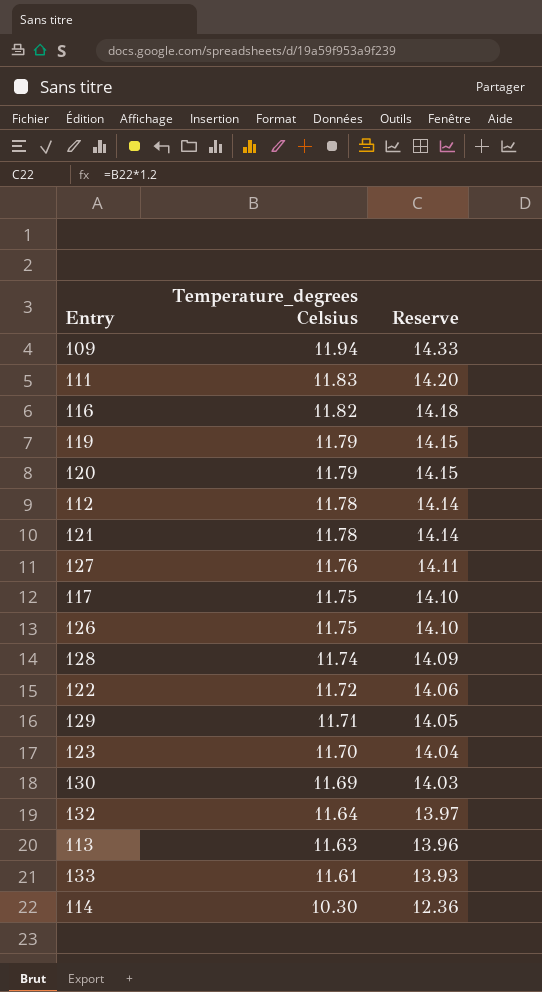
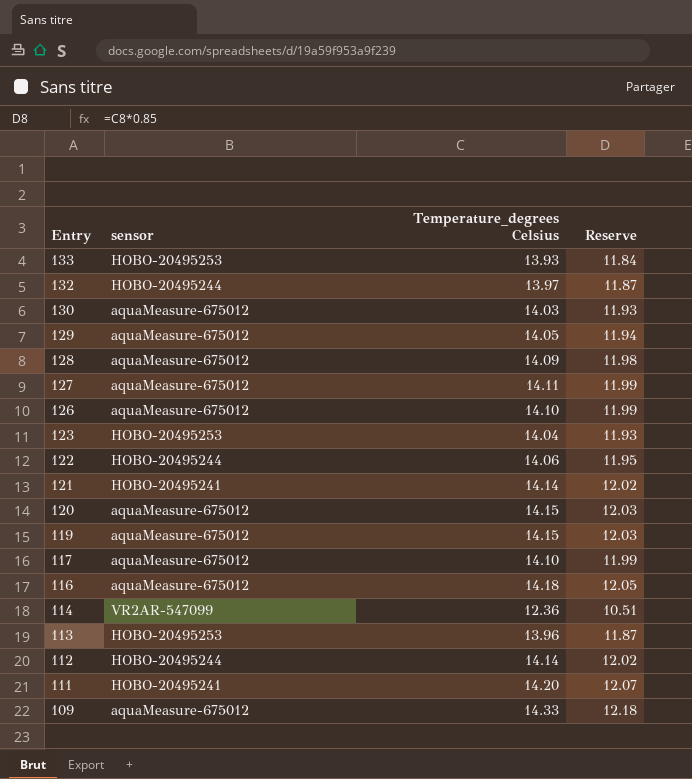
row order: Temperature_degrees Celsius descending -> Entry descending
column sensor | position: none -> 2
column Reserve | formula: [Temperature_degrees Celsius] * 1.2 -> [Temperature_degrees Celsius] * 0.85
133 | Temperature_degrees Celsius: 11.61 -> 13.93
132 | Temperature_degrees Celsius: 11.64 -> 13.97
130 | Temperature_degrees Celsius: 11.69 -> 14.03
129 | Temperature_degrees Celsius: 11.71 -> 14.05
128 | Temperature_degrees Celsius: 11.74 -> 14.09
127 | Temperature_degrees Celsius: 11.76 -> 14.11
126 | Temperature_degrees Celsius: 11.75 -> 14.10
123 | Temperature_degrees Celsius: 11.70 -> 14.04
122 | Temperature_degrees Celsius: 11.72 -> 14.06
121 | Temperature_degrees Celsius: 11.78 -> 14.14
120 | Temperature_degrees Celsius: 11.79 -> 14.15
119 | Temperature_degrees Celsius: 11.79 -> 14.15
117 | Temperature_degrees Celsius: 11.75 -> 14.10
116 | Temperature_degrees Celsius: 11.82 -> 14.18
114 | Temperature_degrees Celsius: 10.30 -> 12.36
113 | Temperature_degrees Celsius: 11.63 -> 13.96
112 | Temperature_degrees Celsius: 11.78 -> 14.14
111 | Temperature_degrees Celsius: 11.83 -> 14.20
109 | Temperature_degrees Celsius: 11.94 -> 14.33

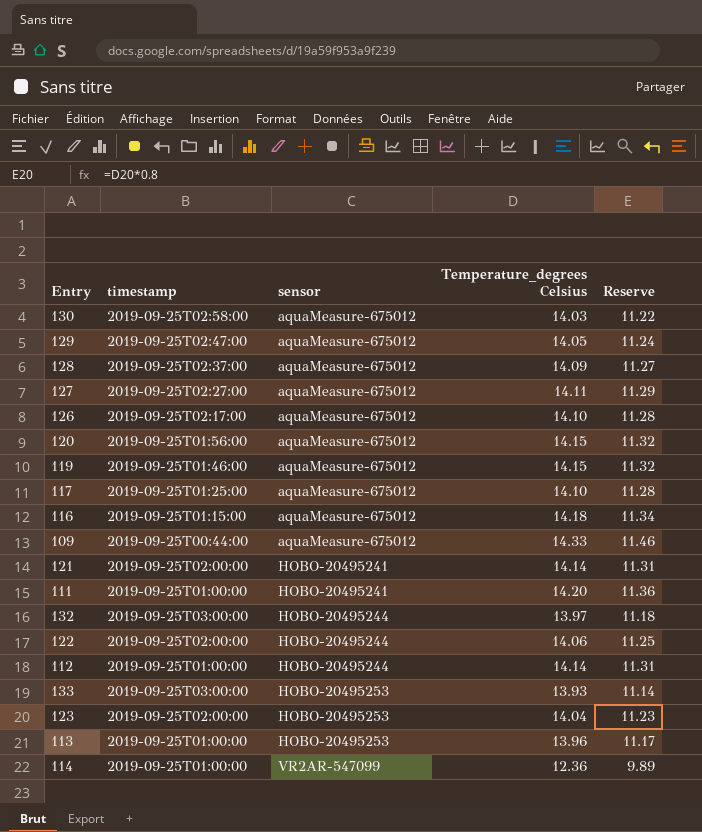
row order: Entry descending -> sensor ascending
column timestamp | position: none -> 2
column Reserve | formula: [Temperature_degrees Celsius] * 0.85 -> [Temperature_degrees Celsius] * 0.8

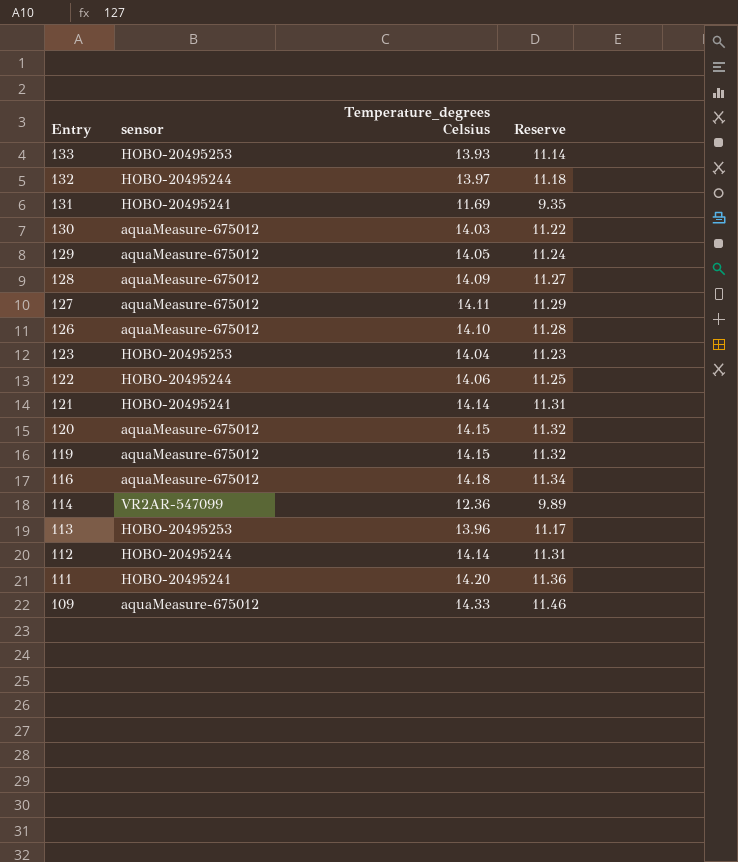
row order: sensor ascending -> Entry descending
column timestamp | position: 2 -> none
row 117: 2019-09-25T01:25:00 | aquaMeasure-675012 | 14.10 | 11.28 -> none
row 131: none -> HOBO-20495241 | 11.69 | 9.35

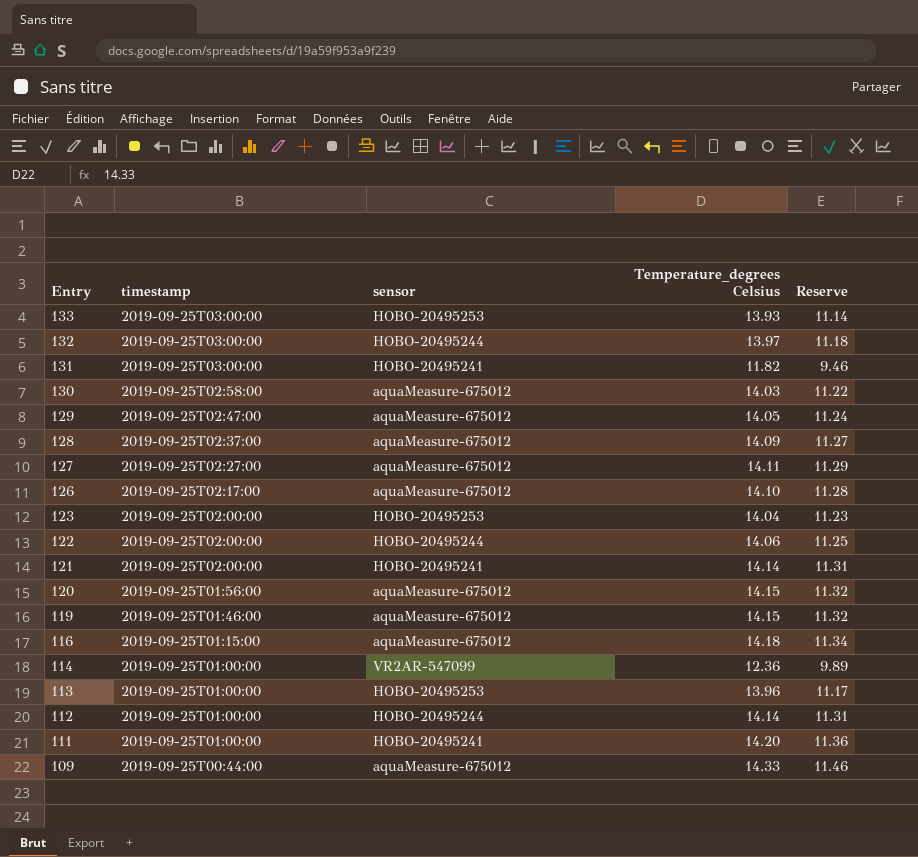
column timestamp | position: none -> 2
131 | Temperature_degrees Celsius: 11.69 -> 11.82
131 | Reserve: 9.35 -> 9.46

